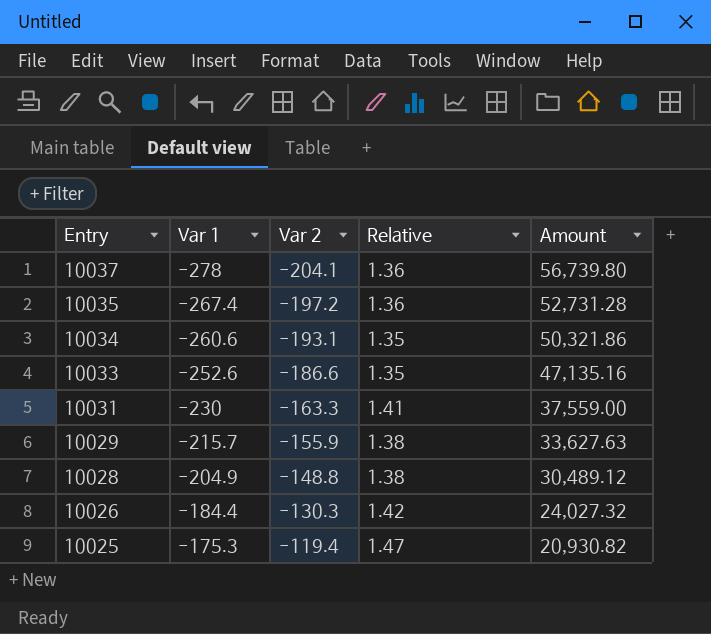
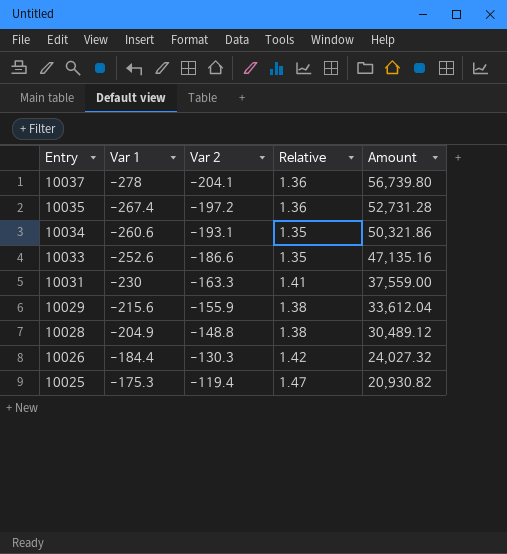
10029 | Var 1: -215.7 -> -215.6
10029 | Amount: 33,627.63 -> 33,612.04

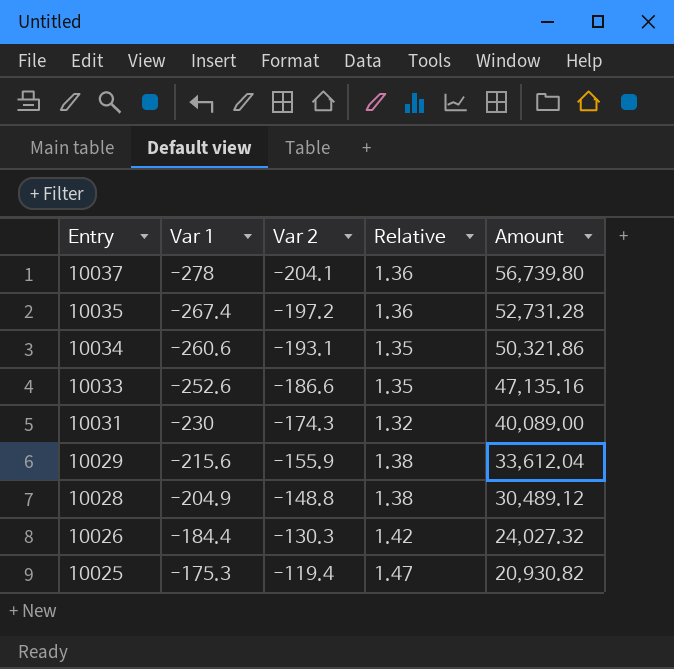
10031 | Var 2: -163.3 -> -174.3
10031 | Relative: 1.41 -> 1.32
10031 | Amount: 37,559.00 -> 40,089.00

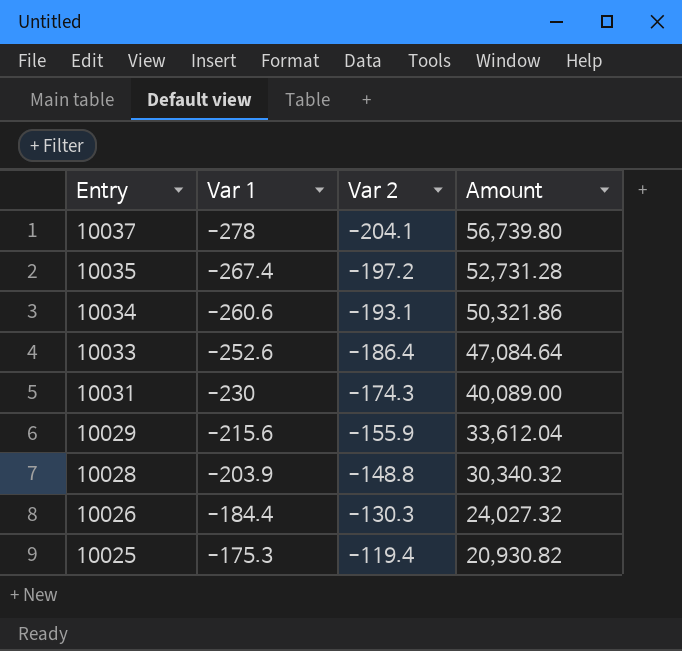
column Relative | formula: [Var 1] / [Var 2] -> none
10033 | Var 2: -186.6 -> -186.4
10033 | Amount: 47,135.16 -> 47,084.64
10028 | Var 1: -204.9 -> -203.9
10028 | Amount: 30,489.12 -> 30,340.32

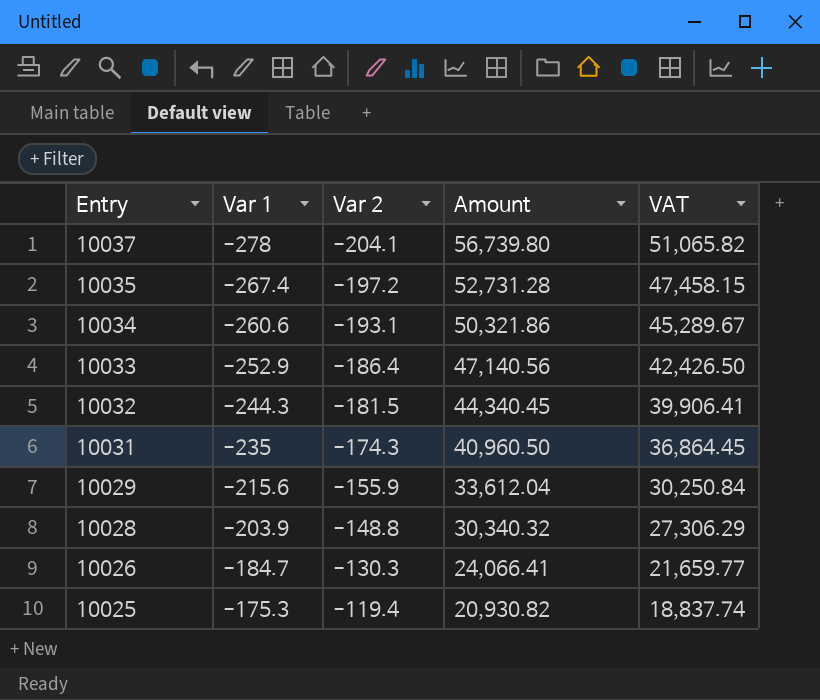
column VAT | formula: none -> [Amount] * 0.9
10033 | Var 1: -252.6 -> -252.9
10033 | Amount: 47,084.64 -> 47,140.56
row 10032: none -> -244.3 | -181.5 | 44,340.45 | 39,906.41
10031 | Var 1: -230 -> -235
10031 | Amount: 40,089.00 -> 40,960.50
10026 | Var 1: -184.4 -> -184.7
10026 | Amount: 24,027.32 -> 24,066.41

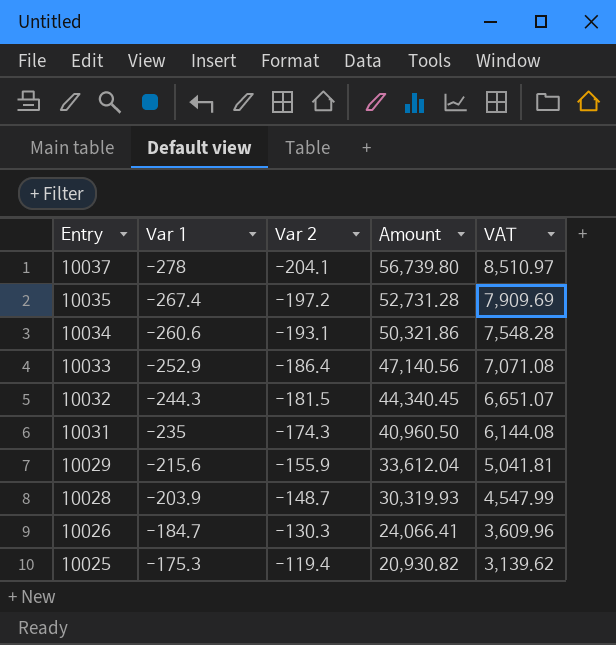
column VAT | formula: [Amount] * 0.9 -> [Amount] * 0.15
10028 | Var 2: -148.8 -> -148.7
10028 | Amount: 30,340.32 -> 30,319.93

